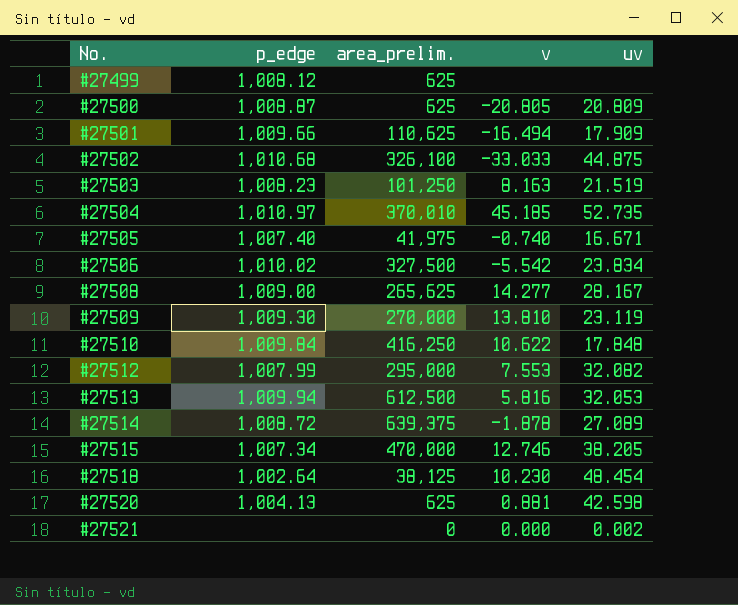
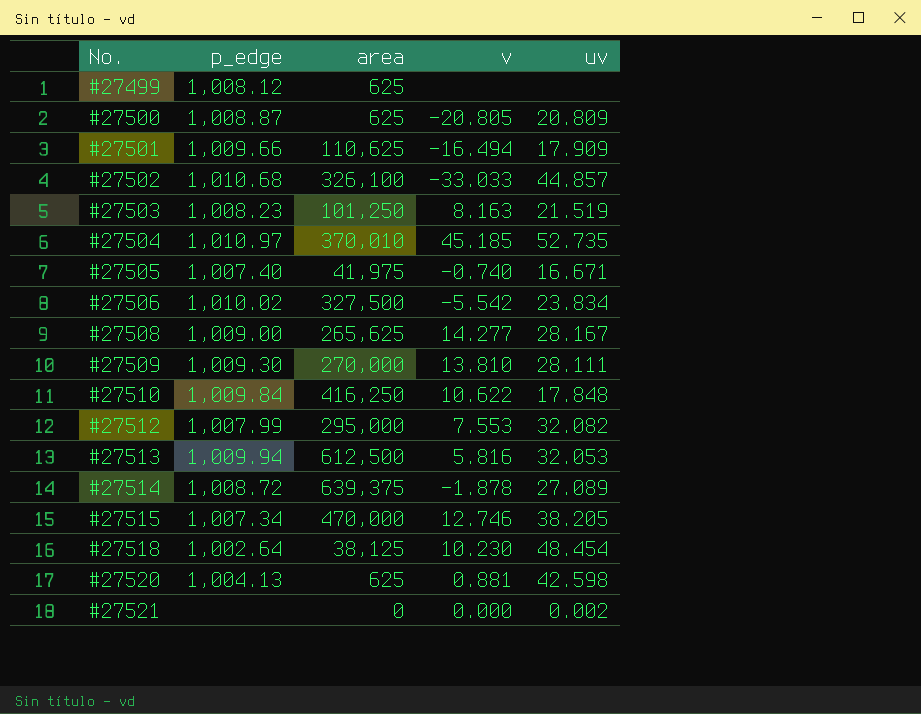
column name: area_prelim. -> area
#27502 | uv: 44.875 -> 44.857
#27509 | uv: 23.119 -> 28.111

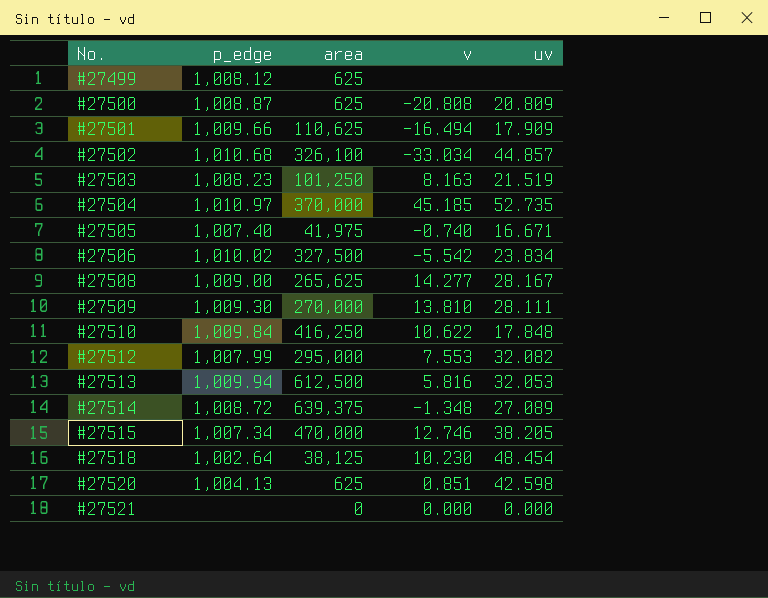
#27500 | v: -20.805 -> -20.808
#27502 | v: -33.033 -> -33.034
#27504 | area: 370,010 -> 370,000
#27514 | v: -1.878 -> -1.348
#27520 | v: 0.881 -> 0.851
#27521 | uv: 0.002 -> 0.000

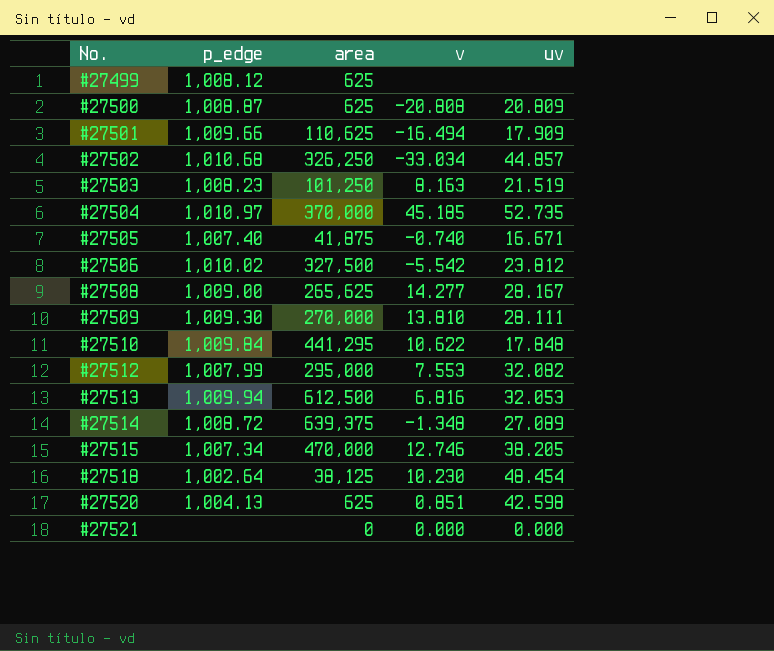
#27502 | area: 326,100 -> 326,250
#27505 | area: 41,975 -> 41,875
#27506 | uv: 23.834 -> 23.812
#27510 | area: 416,250 -> 441,295
#27513 | v: 5.816 -> 6.816

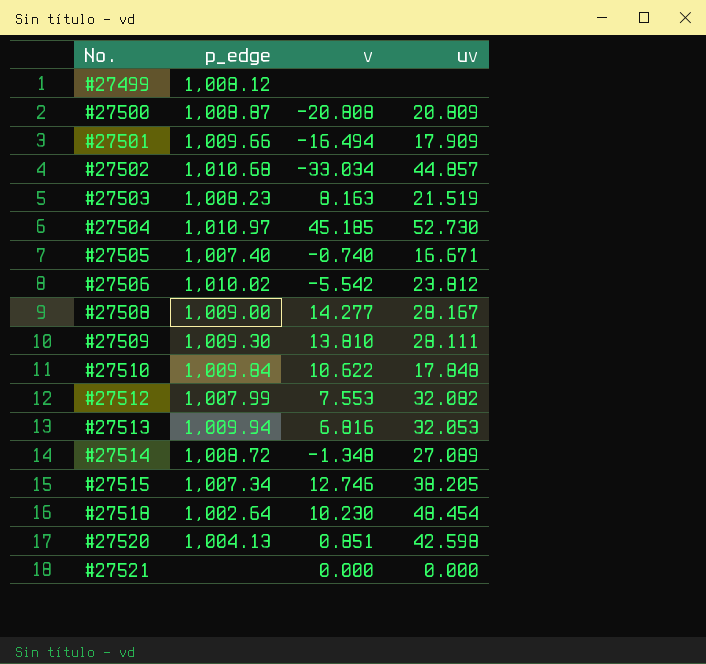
column area | position: 3 -> none
#27504 | uv: 52.735 -> 52.730

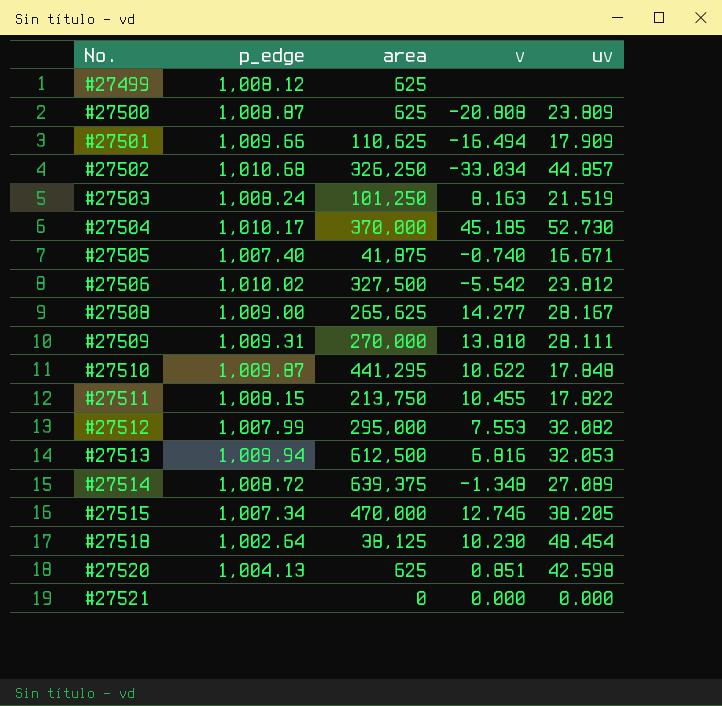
column area | position: none -> 3
#27500 | uv: 20.809 -> 23.809
#27503 | p_edge: 1,008.23 -> 1,008.24
#27504 | p_edge: 1,010.97 -> 1,010.17
#27509 | p_edge: 1,009.30 -> 1,009.31
#27510 | p_edge: 1,009.84 -> 1,009.87
row #27511: none -> 1,008.15 | 213,750 | 10.455 | 17.822

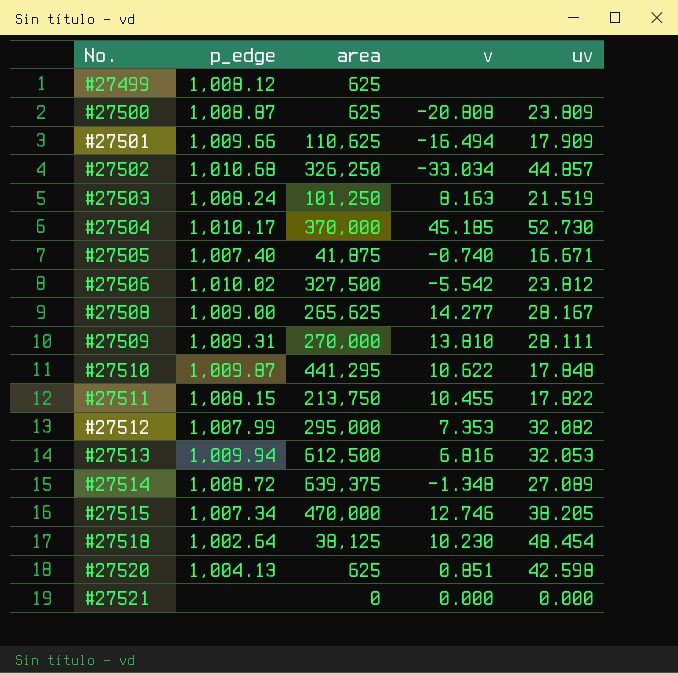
#27512 | v: 7.553 -> 7.353

